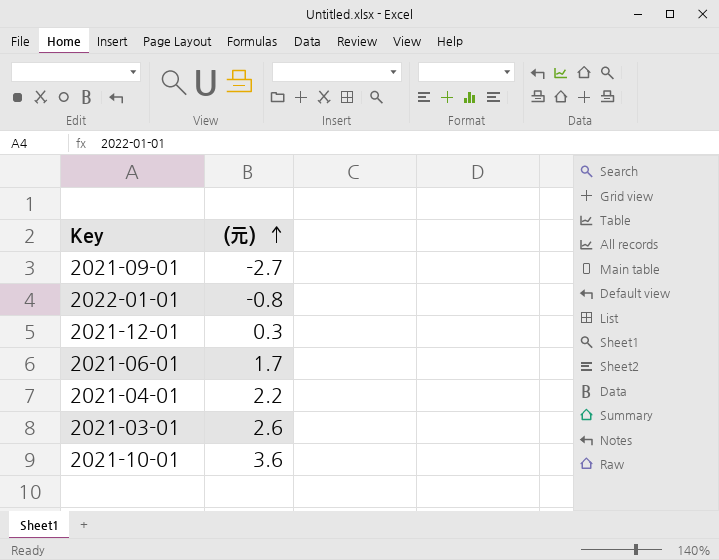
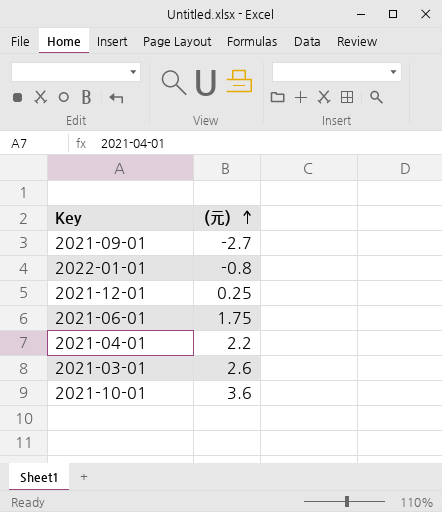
2021-12-01 | (元): 0.3 -> 0.25
2021-06-01 | (元): 1.7 -> 1.75

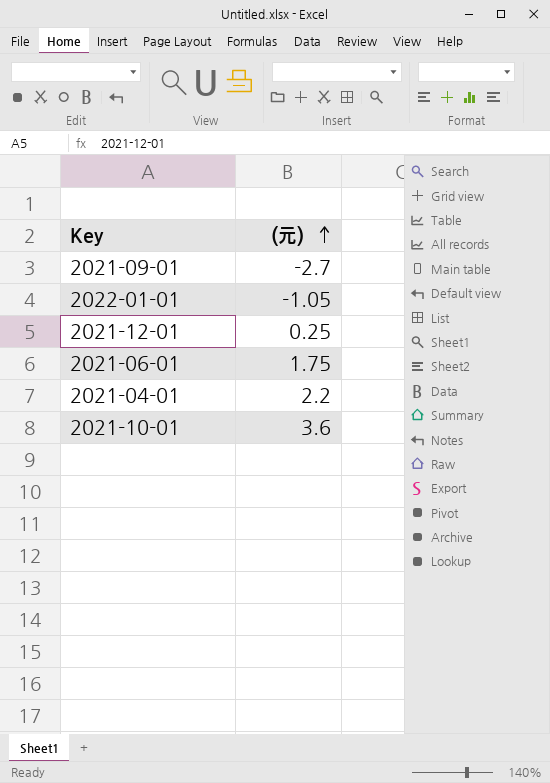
row 2021-03-01: 2.6 -> none
2022-01-01 | (元): -0.8 -> -1.05

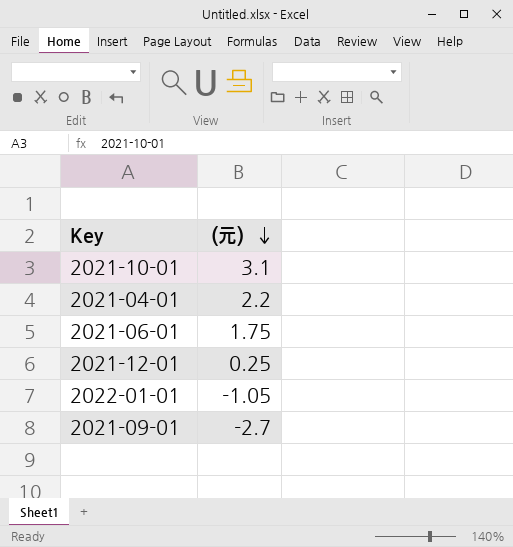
row order: (元) ascending -> (元) descending
2021-10-01 | (元): 3.6 -> 3.1

